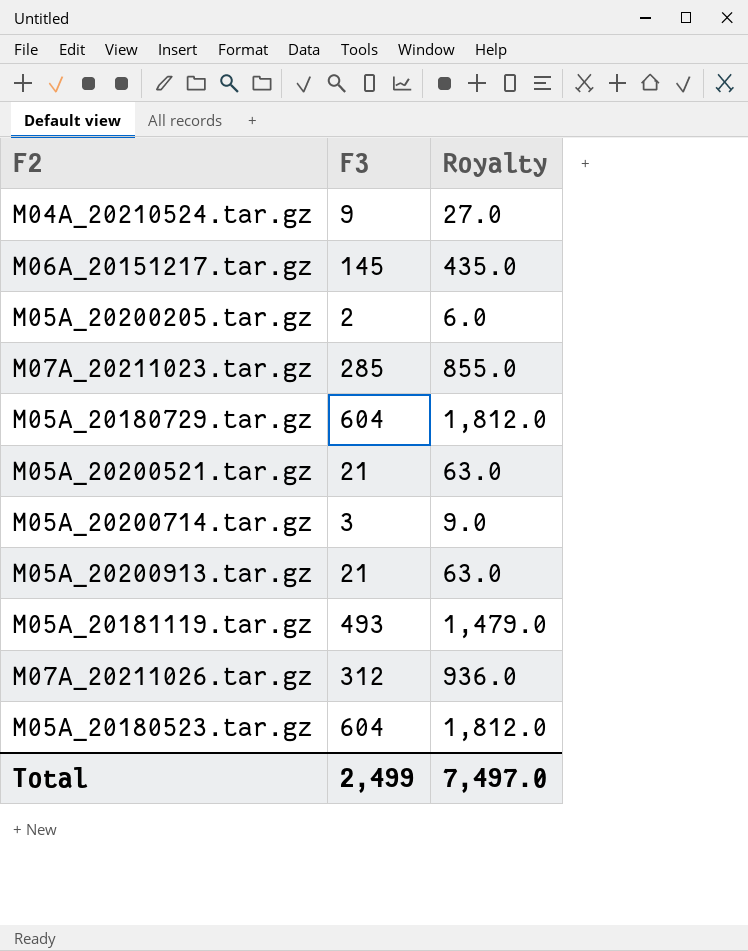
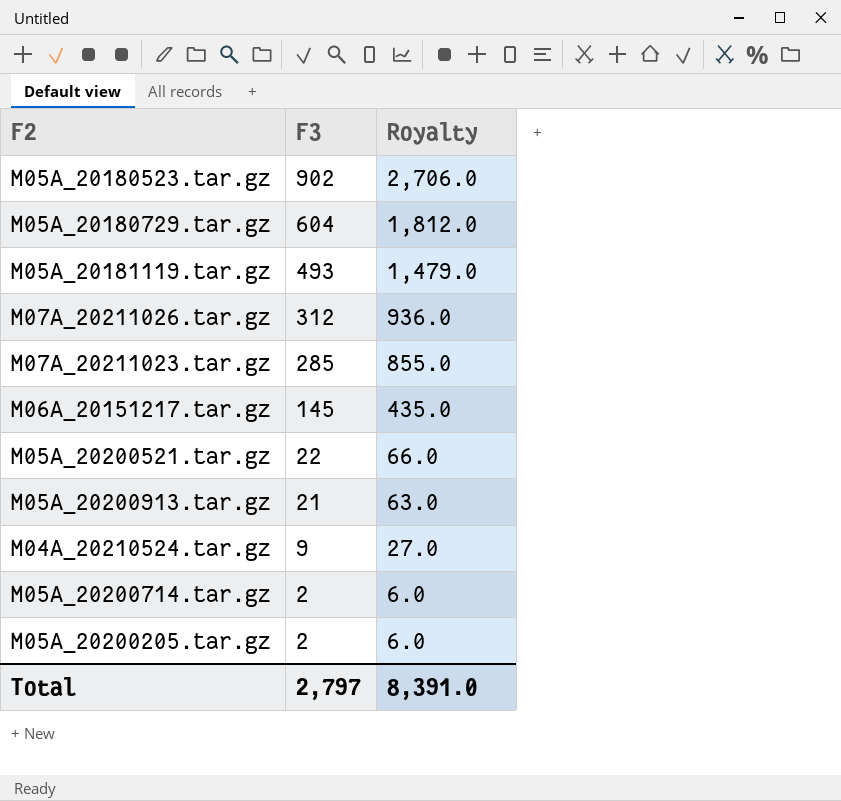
row order: none -> F3 descending
M05A_20180523.tar.gz | F3: 604 -> 902
M05A_20180523.tar.gz | Royalty: 1,812.0 -> 2,706.0
M05A_20200521.tar.gz | F3: 21 -> 22
M05A_20200521.tar.gz | Royalty: 63.0 -> 66.0
M05A_20200714.tar.gz | F3: 3 -> 2
M05A_20200714.tar.gz | Royalty: 9.0 -> 6.0
Total | F3: 2,499 -> 2,797
Total | Royalty: 7,497.0 -> 8,391.0

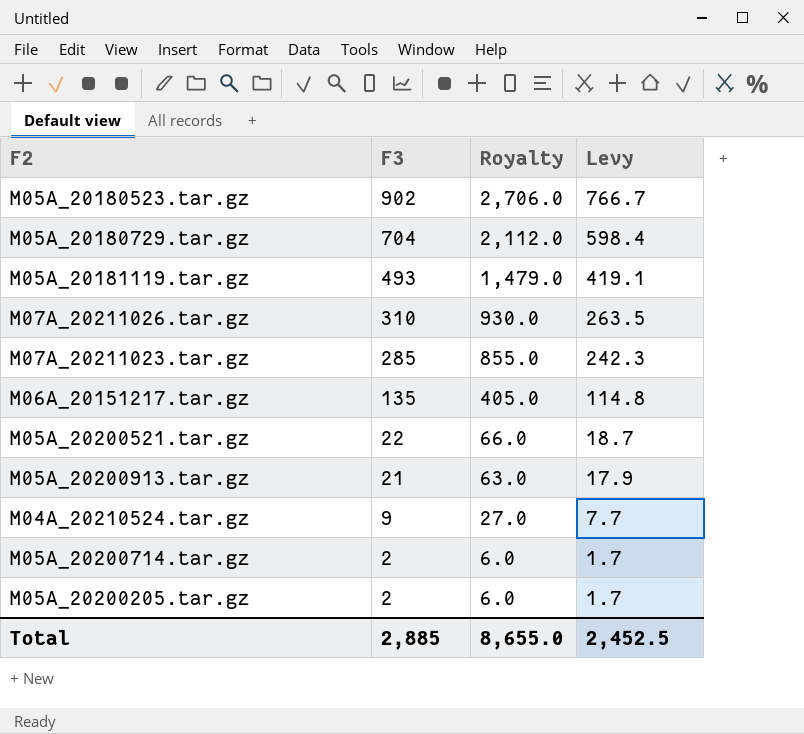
column Levy | formula: none -> [F3] * 0.85
M05A_20180729.tar.gz | F3: 604 -> 704
M05A_20180729.tar.gz | Royalty: 1,812.0 -> 2,112.0
M07A_20211026.tar.gz | F3: 312 -> 310
M07A_20211026.tar.gz | Royalty: 936.0 -> 930.0
M06A_20151217.tar.gz | F3: 145 -> 135
M06A_20151217.tar.gz | Royalty: 435.0 -> 405.0
Total | F3: 2,797 -> 2,885
Total | Royalty: 8,391.0 -> 8,655.0

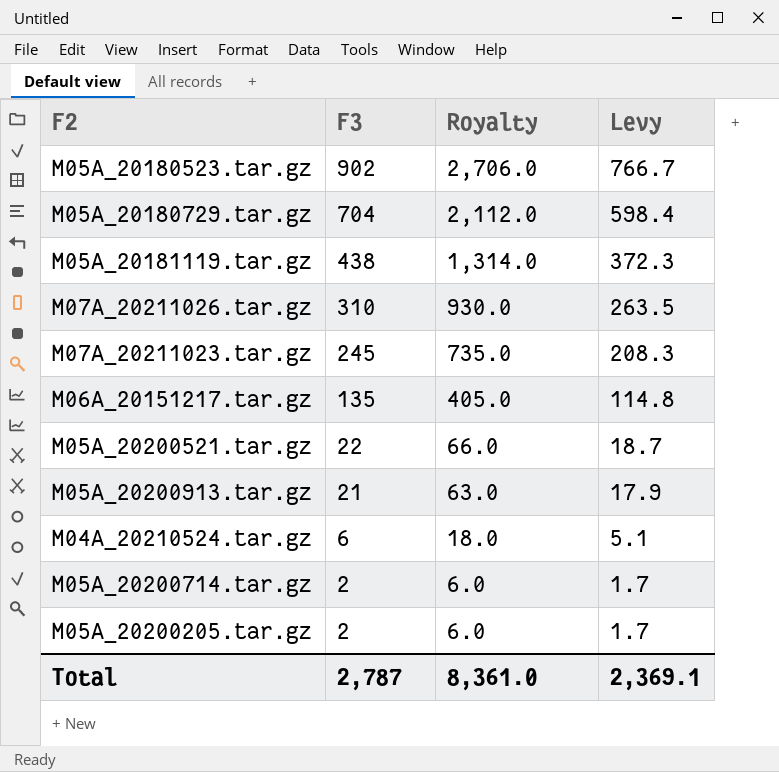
M05A_20181119.tar.gz | F3: 493 -> 438
M05A_20181119.tar.gz | Royalty: 1,479.0 -> 1,314.0
M05A_20181119.tar.gz | Levy: 419.1 -> 372.3
M07A_20211023.tar.gz | F3: 285 -> 245
M07A_20211023.tar.gz | Royalty: 855.0 -> 735.0
M07A_20211023.tar.gz | Levy: 242.3 -> 208.3
M04A_20210524.tar.gz | F3: 9 -> 6
M04A_20210524.tar.gz | Royalty: 27.0 -> 18.0
M04A_20210524.tar.gz | Levy: 7.7 -> 5.1
Total | F3: 2,885 -> 2,787
Total | Royalty: 8,655.0 -> 8,361.0
Total | Levy: 2,452.5 -> 2,369.1

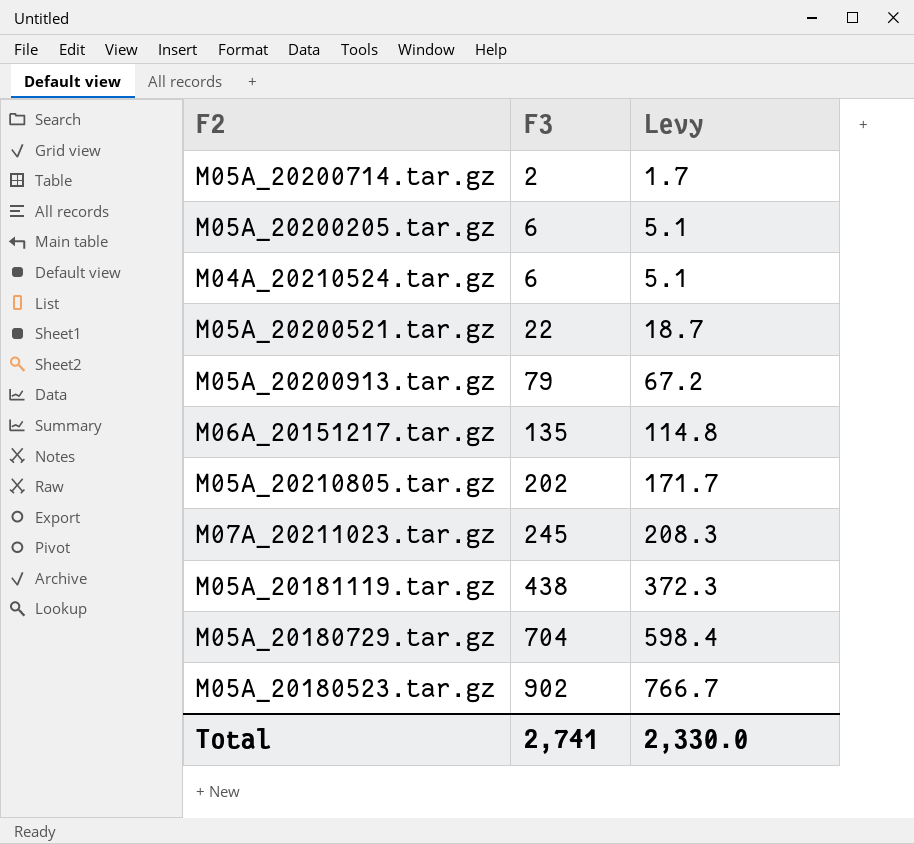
row order: F3 descending -> F3 ascending
column Royalty | formula: [F3] * 3 -> none
row M07A_20211026.tar.gz: 310 | 930.0 | 263.5 -> none
M05A_20200205.tar.gz | F3: 2 -> 6
M05A_20200205.tar.gz | Levy: 1.7 -> 5.1
M05A_20200913.tar.gz | F3: 21 -> 79
M05A_20200913.tar.gz | Levy: 17.9 -> 67.2
row M05A_20210805.tar.gz: none -> 202 | 171.7
Total | F3: 2,787 -> 2,741
Total | Levy: 2,369.1 -> 2,330.0

